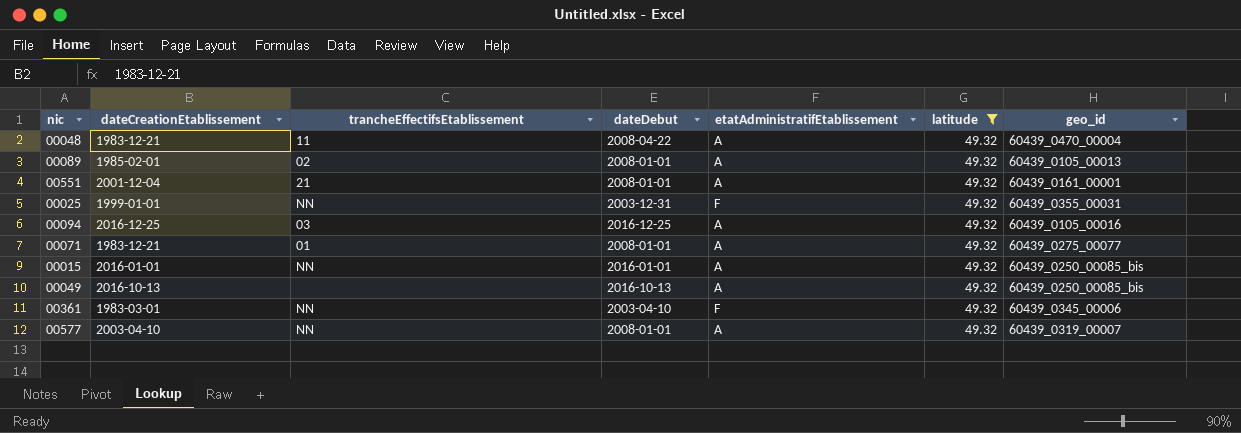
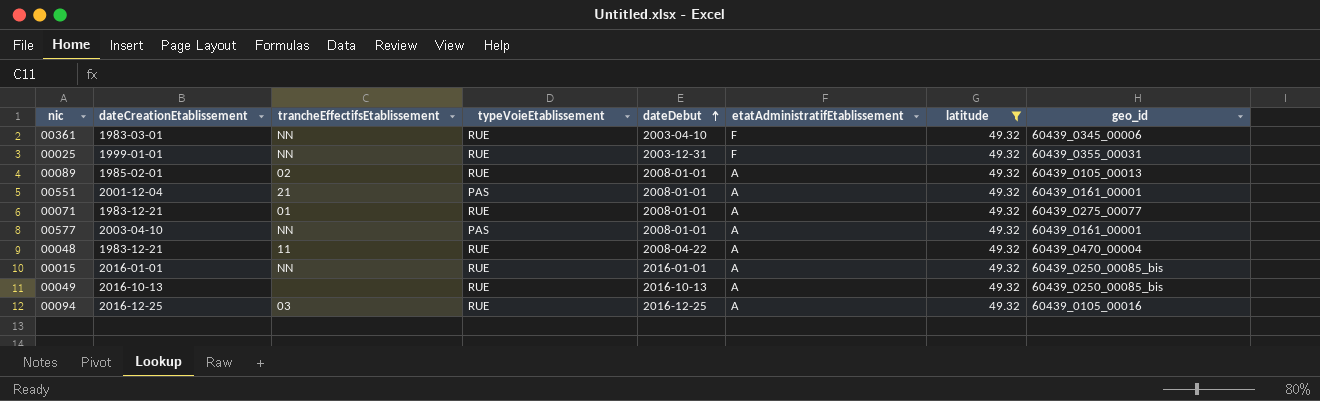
row order: none -> dateDebut ascending
column typeVoieEtablissement | position: none -> 4
00577 | geo_id: 60439_0319_00007 -> 60439_0161_00001

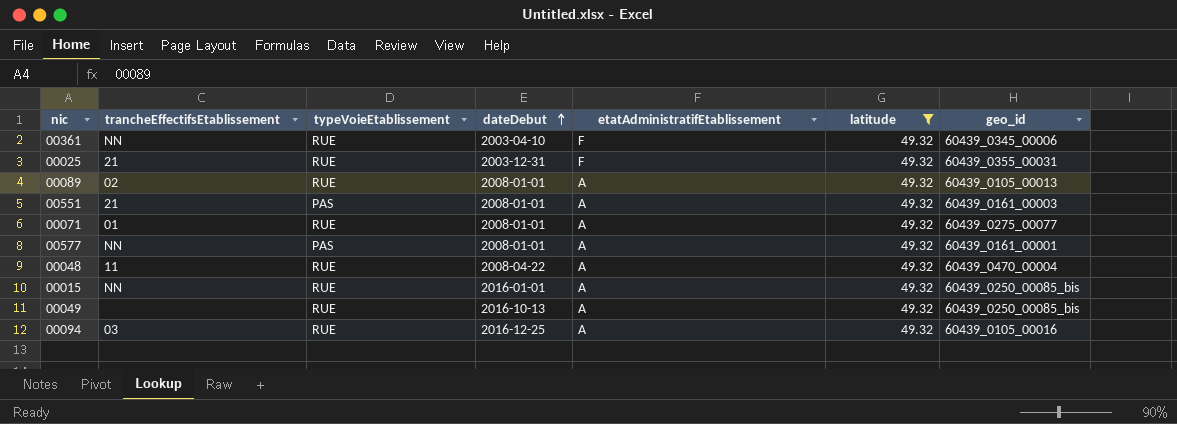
column dateCreationEtablissement | position: 2 -> none
00025 | trancheEffectifsEtablissement: NN -> 21
00551 | geo_id: 60439_0161_00001 -> 60439_0161_00003

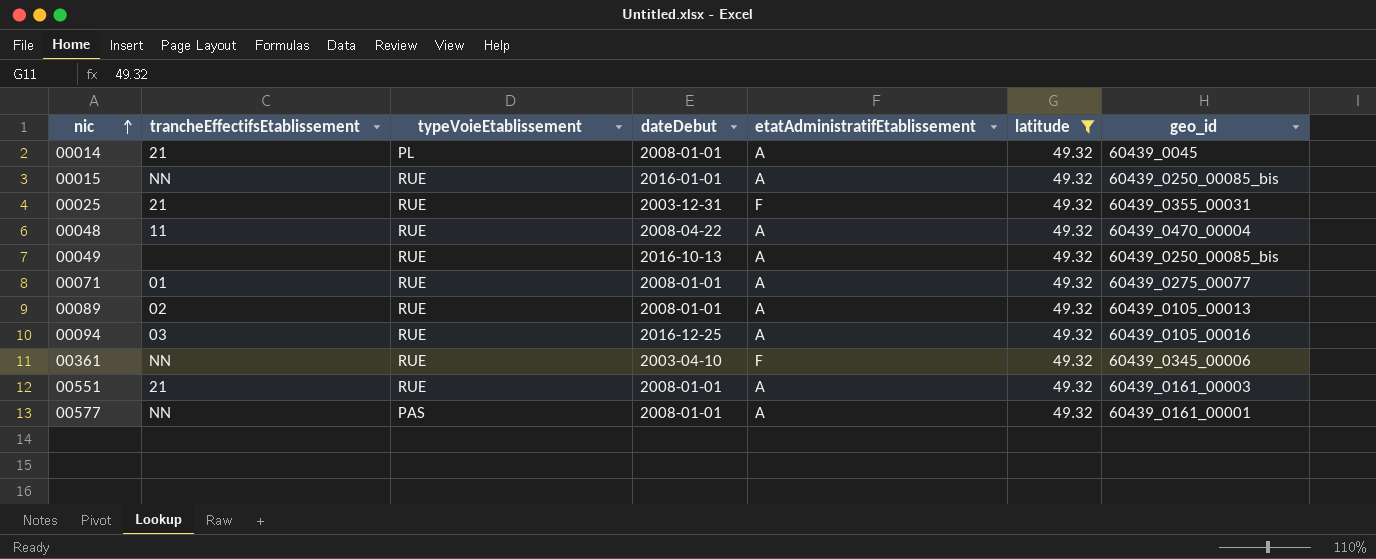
row order: dateDebut ascending -> nic ascending
row 00014: none -> 21 | PL | 2008-01-01 | A | 49.32 | 60439_0045
00551 | typeVoieEtablissement: PAS -> RUE

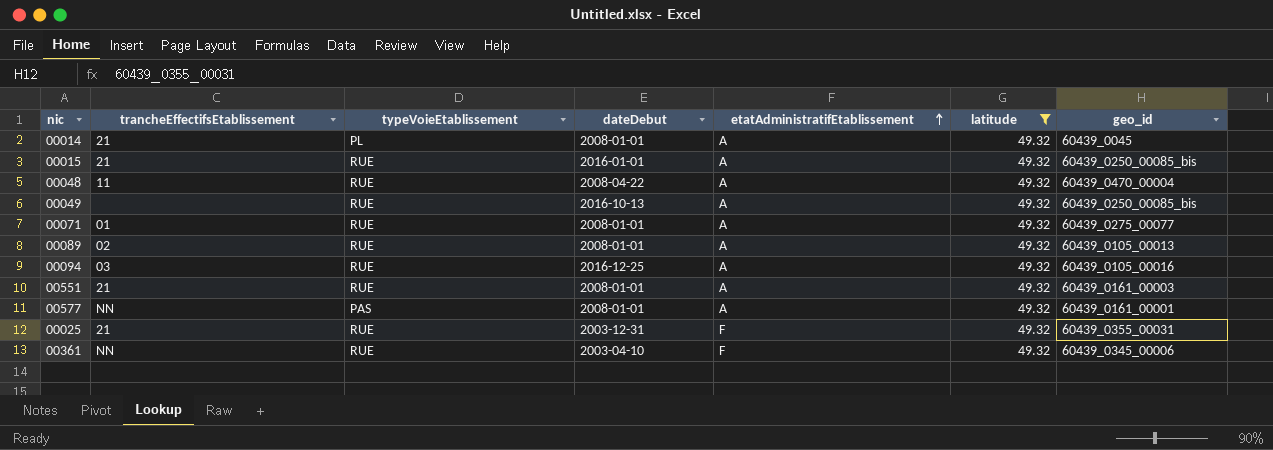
row order: nic ascending -> etatAdministratifEtablissement ascending
00015 | trancheEffectifsEtablissement: NN -> 21

